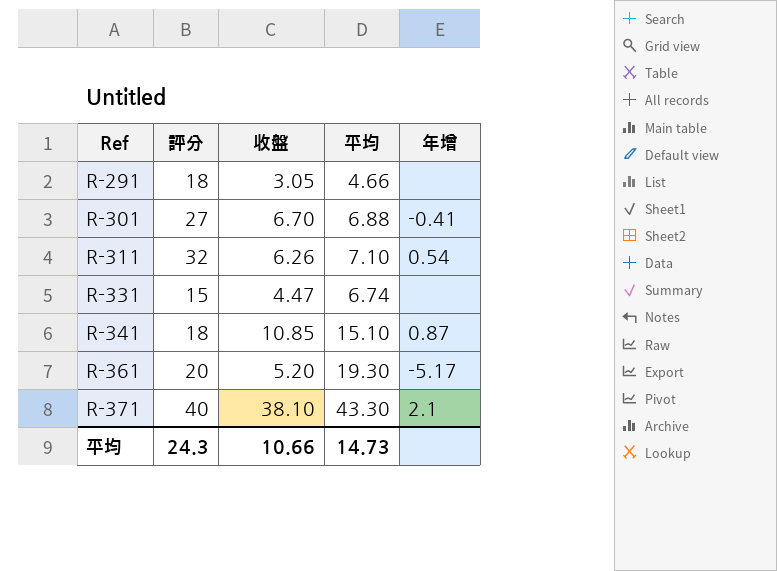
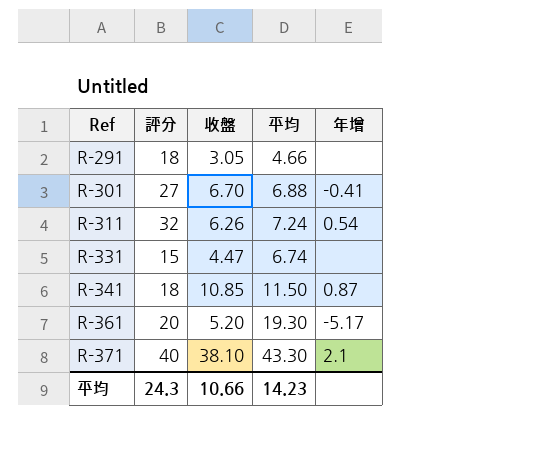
R-311 | 平均: 7.10 -> 7.24
R-341 | 平均: 15.10 -> 11.50
平均 | 平均: 14.73 -> 14.23

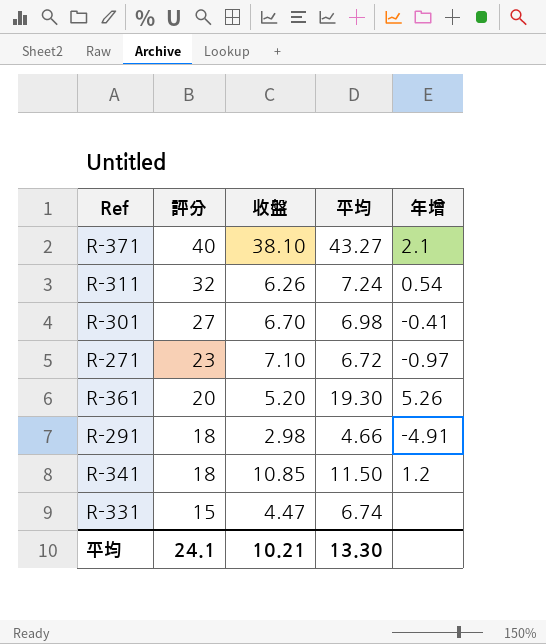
row order: Ref ascending -> 評分 descending
R-371 | 平均: 43.30 -> 43.27
R-301 | 平均: 6.88 -> 6.98
row R-271: none -> 23 | 7.10 | 6.72 | -0.97
R-361 | 年增: -5.17 -> 5.26
R-291 | 收盤: 3.05 -> 2.98
R-291 | 年增: none -> -4.91
R-341 | 年增: 0.87 -> 1.2
平均 | 評分: 24.3 -> 24.1
平均 | 收盤: 10.66 -> 10.21
平均 | 平均: 14.23 -> 13.30

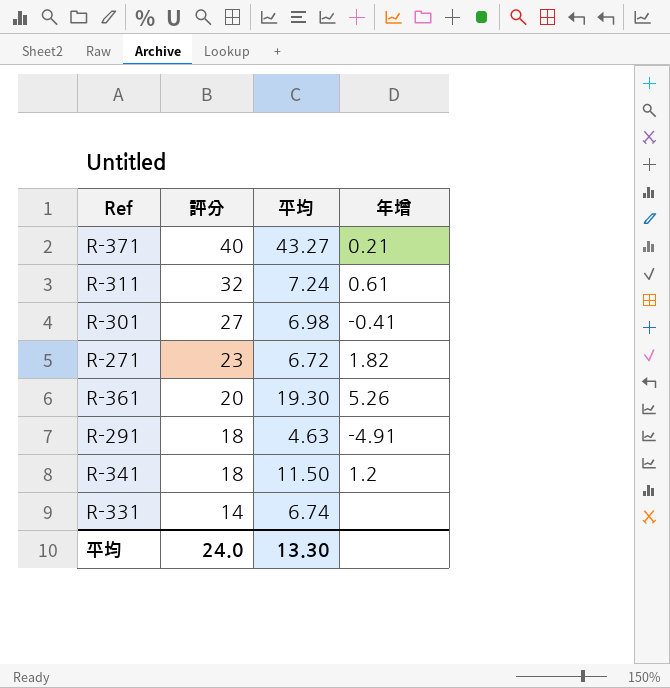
column 收盤 | position: 3 -> none
R-371 | 年增: 2.1 -> 0.21
R-311 | 年增: 0.54 -> 0.61
R-271 | 年增: -0.97 -> 1.82
R-291 | 平均: 4.66 -> 4.63
R-331 | 評分: 15 -> 14
平均 | 評分: 24.1 -> 24.0

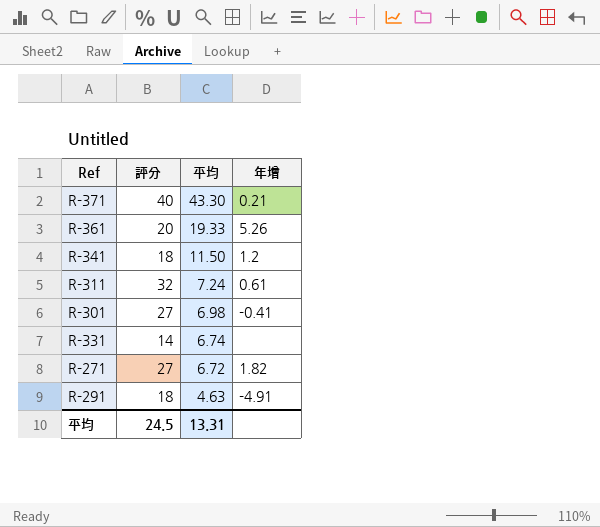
row order: 評分 descending -> 平均 descending
R-371 | 平均: 43.27 -> 43.30
R-361 | 平均: 19.30 -> 19.33
R-271 | 評分: 23 -> 27
平均 | 評分: 24.0 -> 24.5
平均 | 平均: 13.30 -> 13.31

